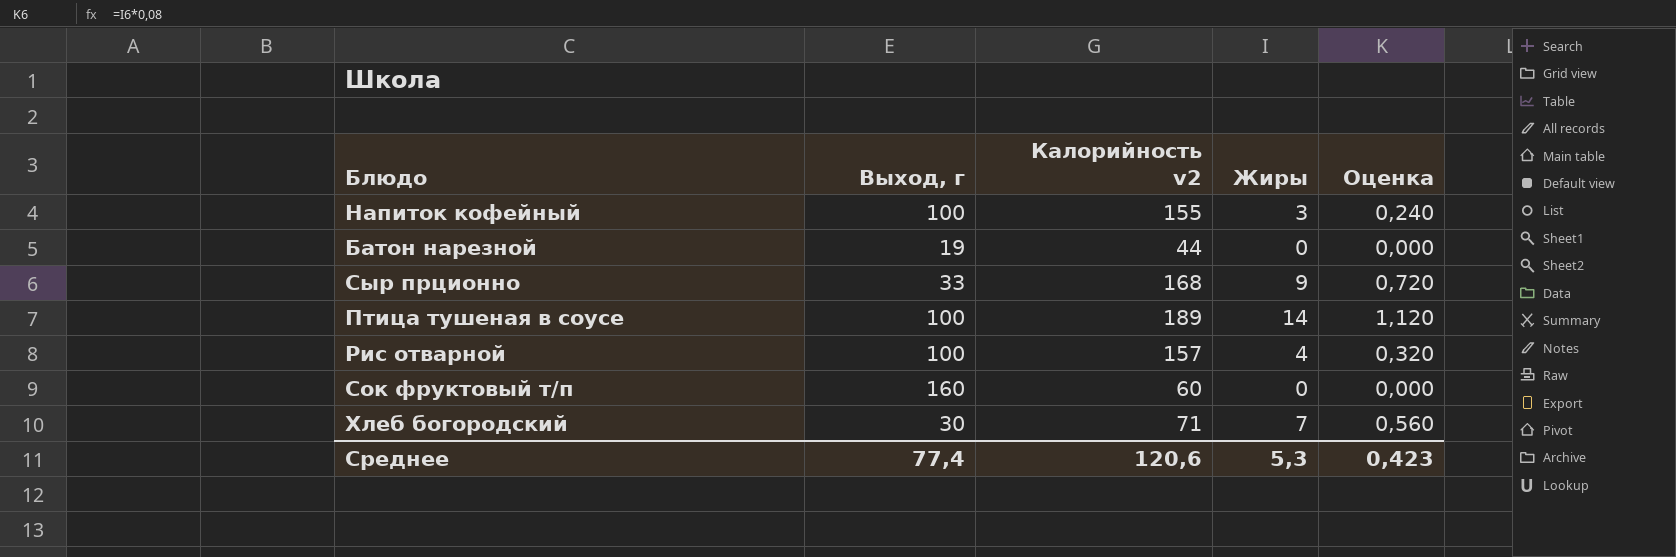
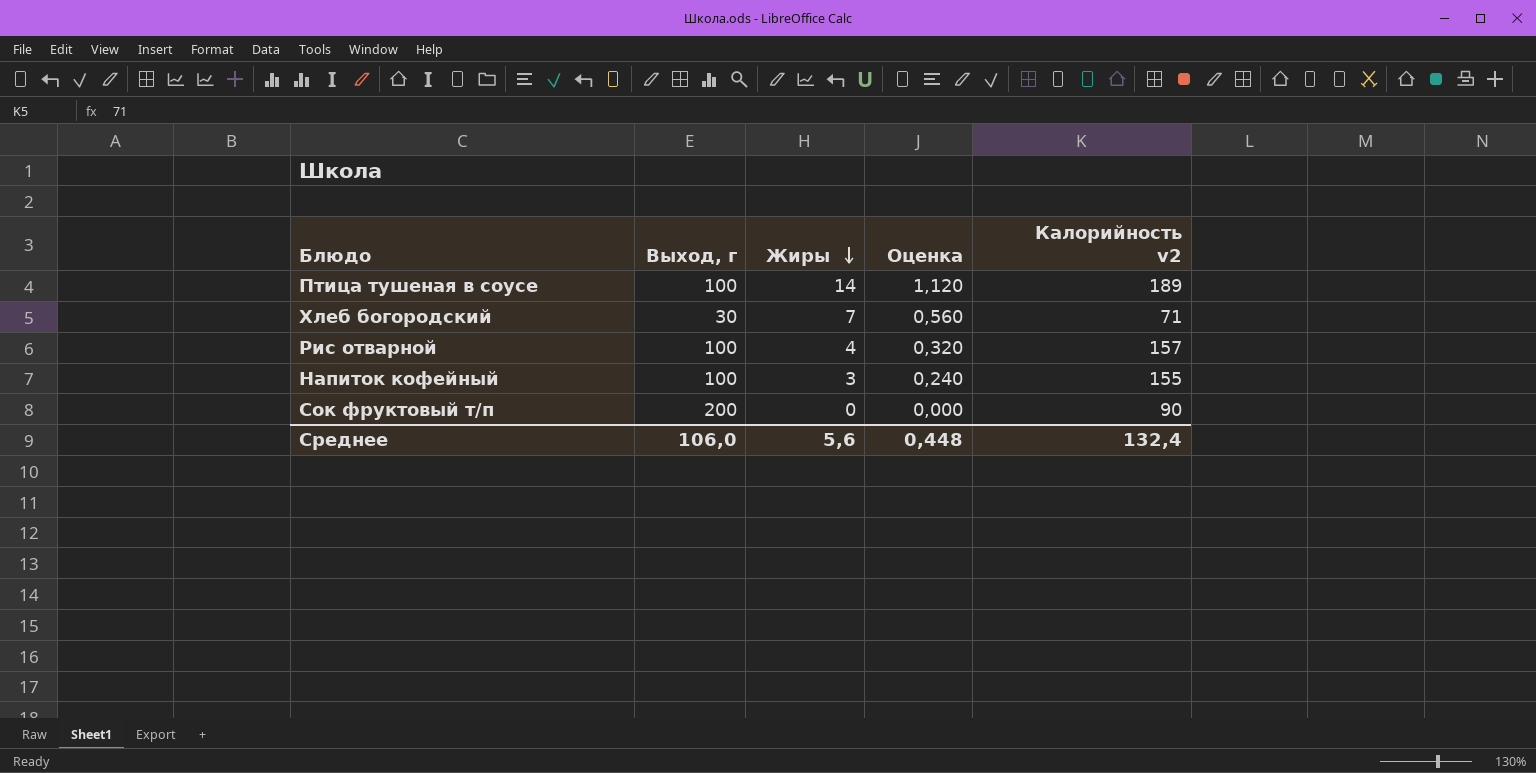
row order: none -> Жиры descending
column Калорийность v2 | position: 3 -> 5
row Батон нарезной: 19 | 44 | 0 | 0,000 -> none
row Сыр прционно: 33 | 168 | 9 | 0,720 -> none
Сок фруктовый т/п | Выход, г: 160 -> 200
Сок фруктовый т/п | Калорийность v2: 60 -> 90
Среднее | Выход, г: 77,4 -> 106,0
Среднее | Жиры: 5,3 -> 5,6
Среднее | Оценка: 0,423 -> 0,448
Среднее | Калорийность v2: 120,6 -> 132,4

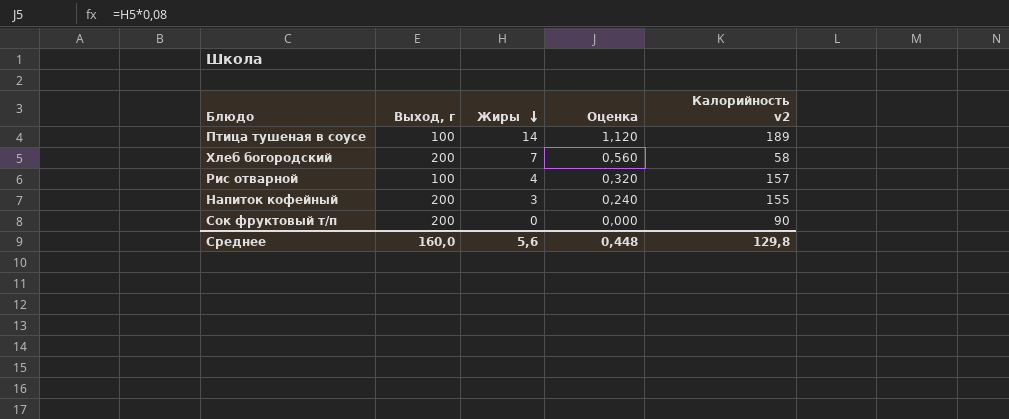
Хлеб богородский | Выход, г: 30 -> 200
Хлеб богородский | Калорийность v2: 71 -> 58
Напиток кофейный | Выход, г: 100 -> 200
Среднее | Выход, г: 106,0 -> 160,0
Среднее | Калорийность v2: 132,4 -> 129,8

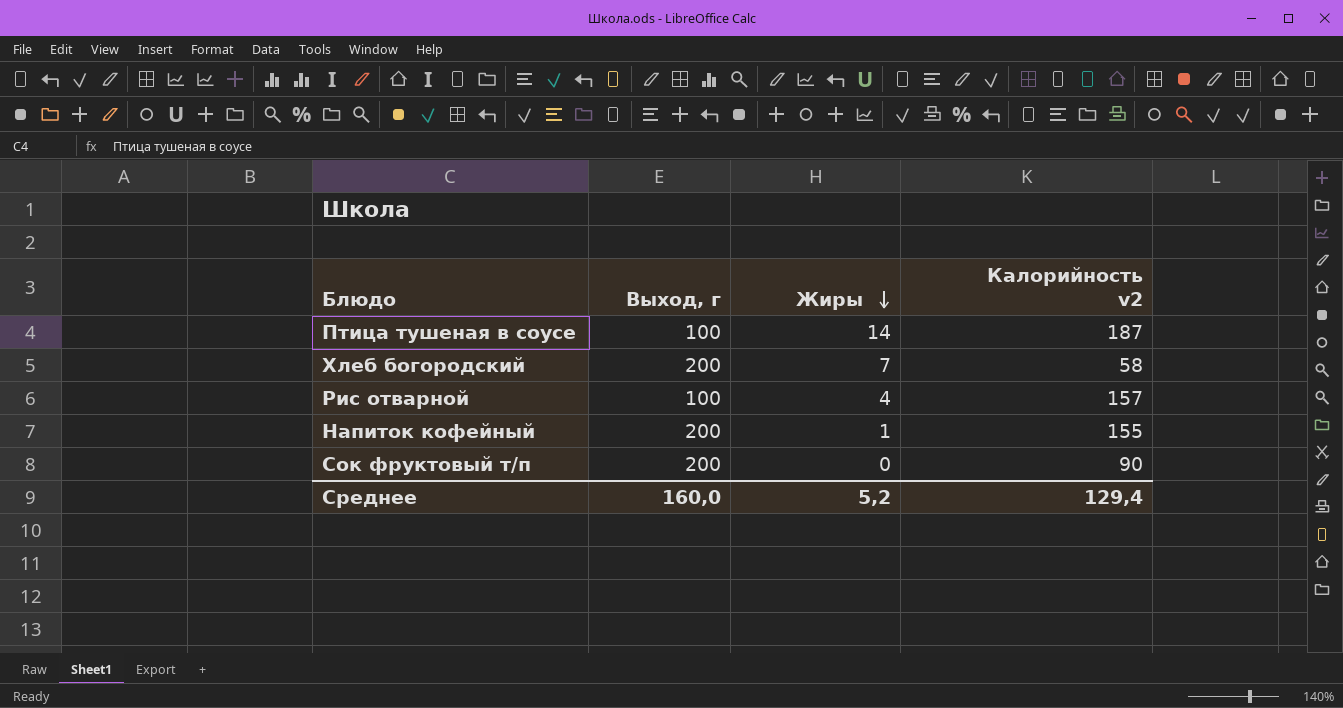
column Оценка | formula: [Жиры] * 0,08 -> none
Птица тушеная в соусе | Калорийность v2: 189 -> 187
Напиток кофейный | Жиры: 3 -> 1
Среднее | Жиры: 5,6 -> 5,2
Среднее | Калорийность v2: 129,8 -> 129,4

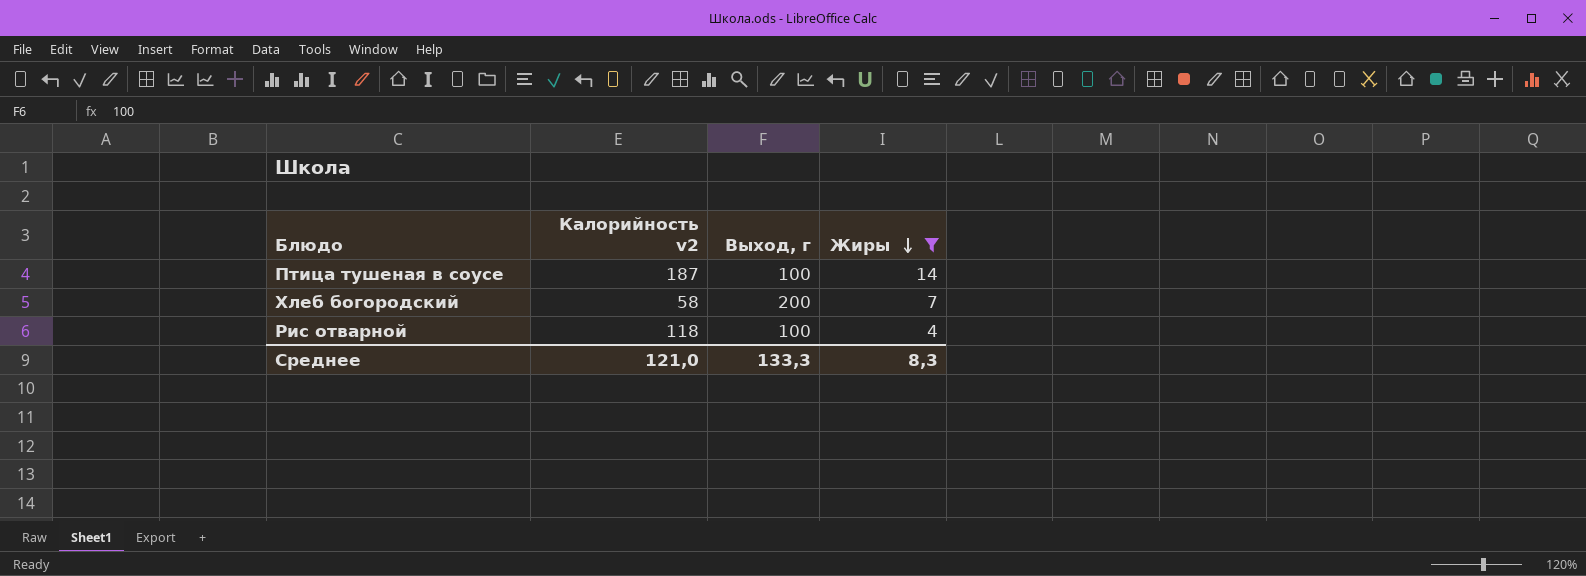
filter: none -> Жиры >= 4
column Калорийность v2 | position: 4 -> 2
Рис отварной | Калорийность v2: 157 -> 118
Среднее | Калорийность v2: 129,4 -> 121,0
Среднее | Выход, г: 160,0 -> 133,3
Среднее | Жиры: 5,2 -> 8,3

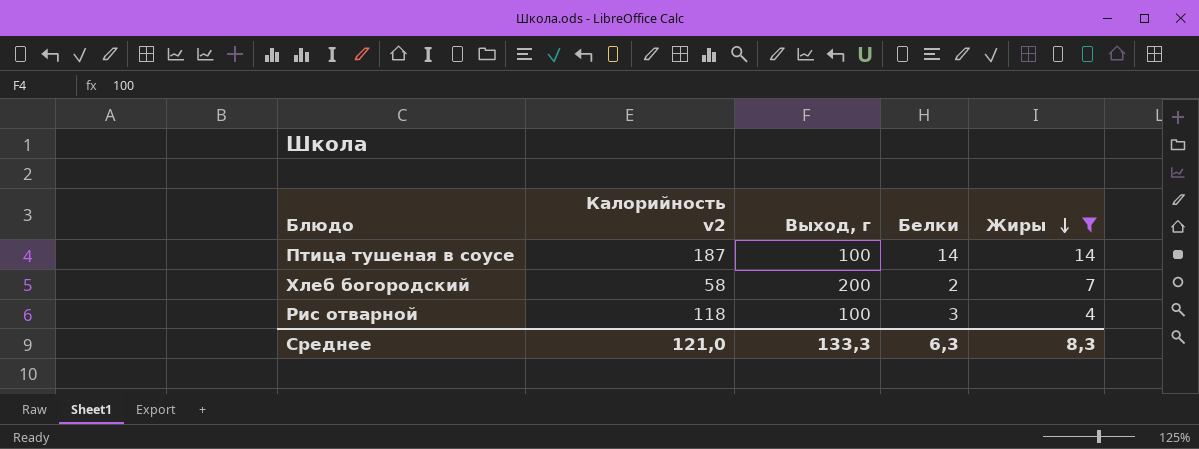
column Белки | position: none -> 4

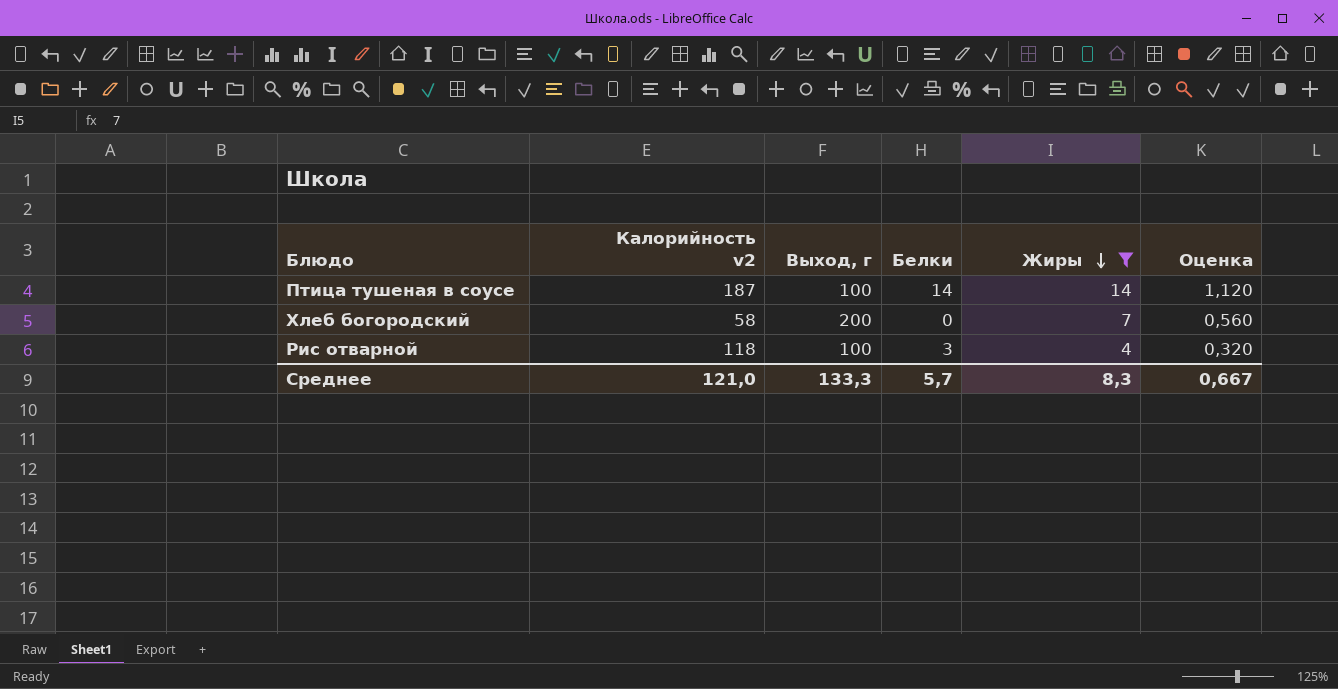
column Оценка | formula: none -> [Жиры] * 0,08
Хлеб богородский | Белки: 2 -> 0
Среднее | Белки: 6,3 -> 5,7

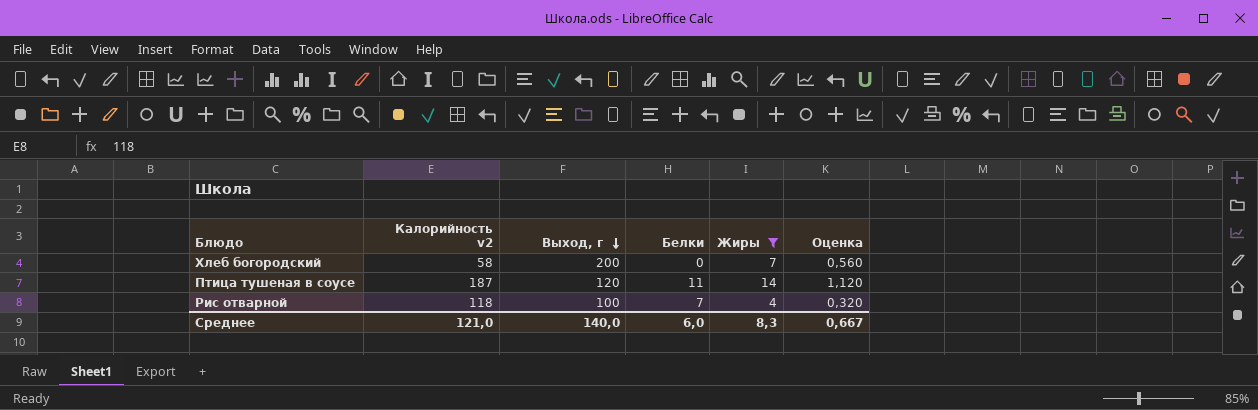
row order: Жиры descending -> Выход, г descending
Птица тушеная в соусе | Выход, г: 100 -> 120
Птица тушеная в соусе | Белки: 14 -> 11
Рис отварной | Белки: 3 -> 7
Среднее | Выход, г: 133,3 -> 140,0
Среднее | Белки: 5,7 -> 6,0

